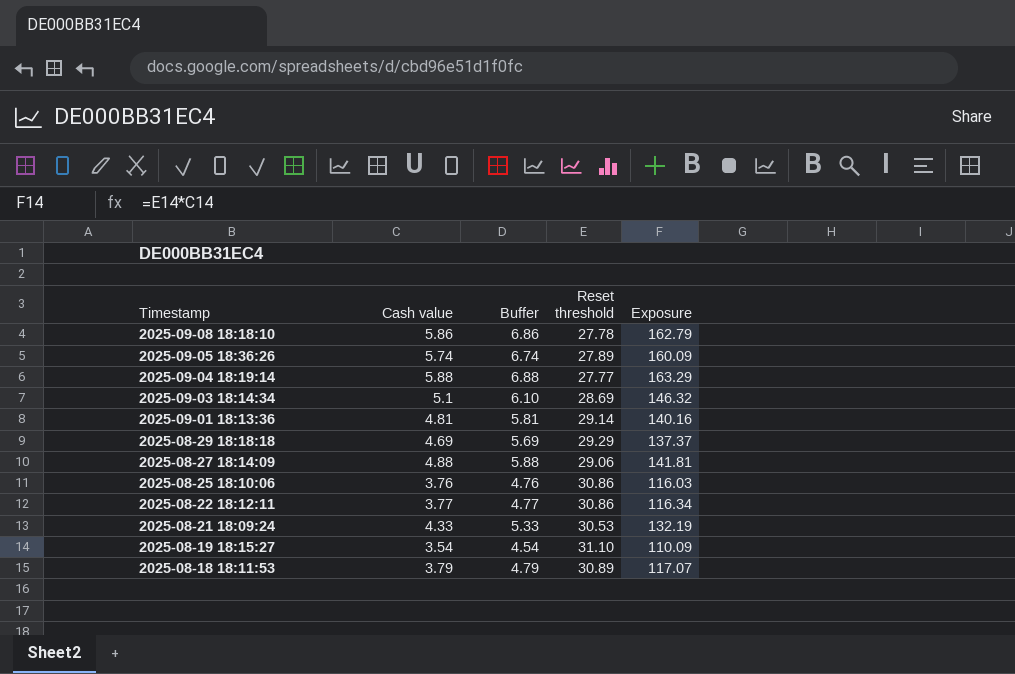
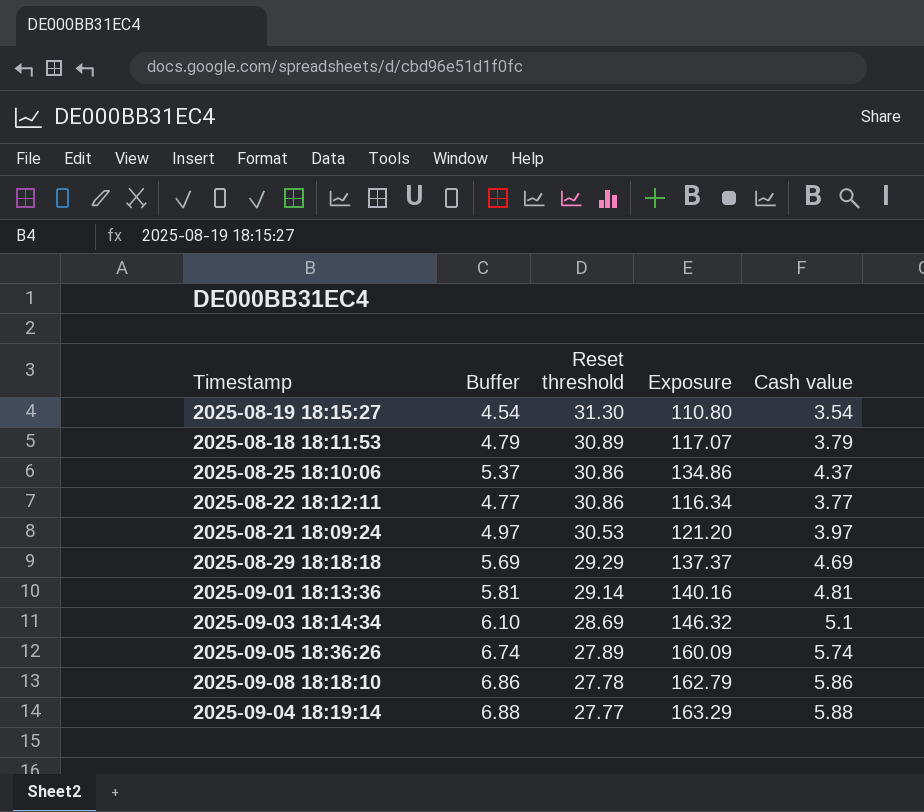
row order: Timestamp descending -> Reset threshold descending
column Cash value | position: 2 -> 5
row 2025-08-27 18:14:09: 4.88 | 5.88 | 29.06 | 141.81 -> none
2025-08-19 18:15:27 | Reset threshold: 31.10 -> 31.30
2025-08-19 18:15:27 | Exposure: 110.09 -> 110.80
2025-08-25 18:10:06 | Buffer: 4.76 -> 5.37
2025-08-25 18:10:06 | Exposure: 116.03 -> 134.86
2025-08-25 18:10:06 | Cash value: 3.76 -> 4.37
2025-08-21 18:09:24 | Buffer: 5.33 -> 4.97
2025-08-21 18:09:24 | Exposure: 132.19 -> 121.20
2025-08-21 18:09:24 | Cash value: 4.33 -> 3.97

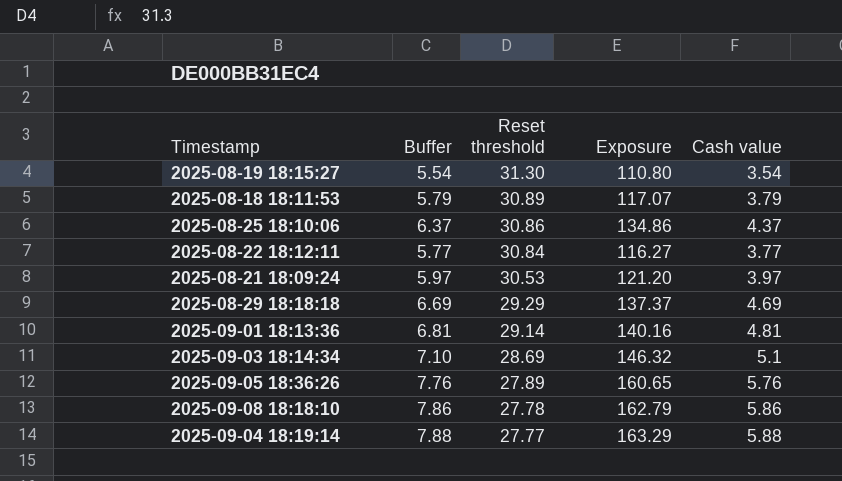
column Buffer | formula: [Cash value] + 1 -> [Cash value] + 2
2025-08-22 18:12:11 | Reset threshold: 30.86 -> 30.84
2025-08-22 18:12:11 | Exposure: 116.34 -> 116.27
2025-09-05 18:36:26 | Exposure: 160.09 -> 160.65
2025-09-05 18:36:26 | Cash value: 5.74 -> 5.76

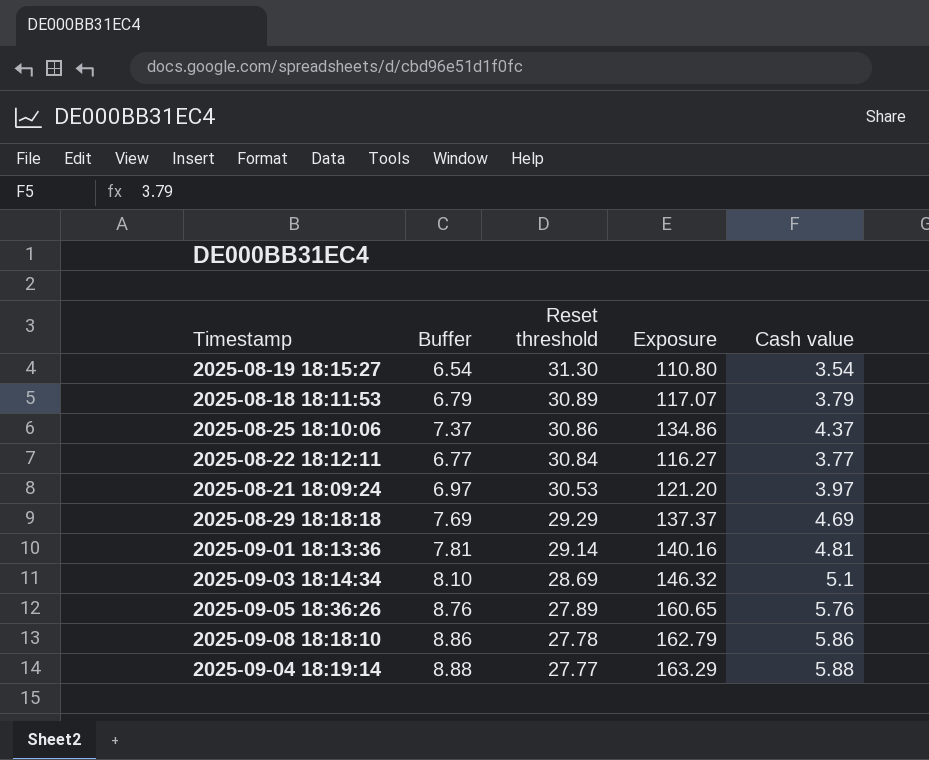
column Buffer | formula: [Cash value] + 2 -> [Cash value] + 3

